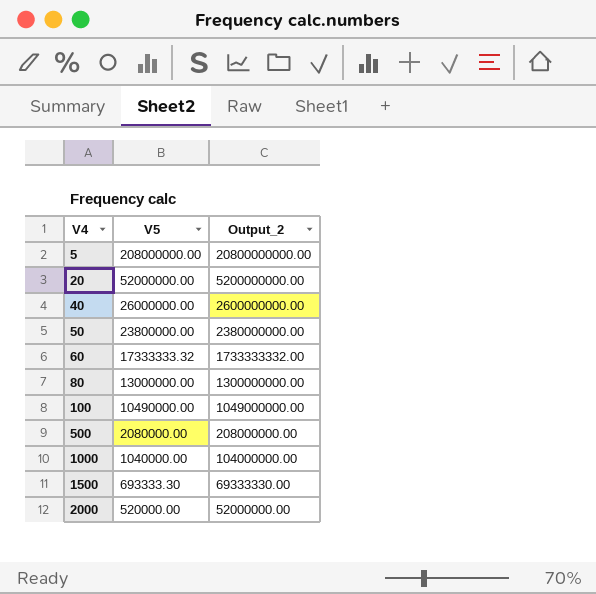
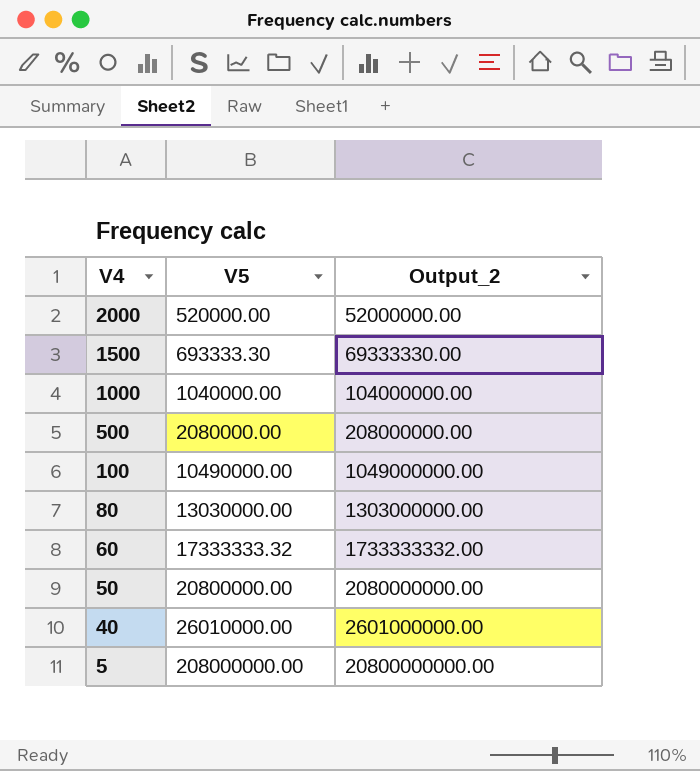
row order: V4 ascending -> V4 descending
row 20: 52000000.00 | 5200000000.00 -> none
80 | V5: 13000000.00 -> 13030000.00
80 | Output_2: 1300000000.00 -> 1303000000.00
50 | V5: 23800000.00 -> 20800000.00
50 | Output_2: 2380000000.00 -> 2080000000.00
40 | V5: 26000000.00 -> 26010000.00
40 | Output_2: 2600000000.00 -> 2601000000.00

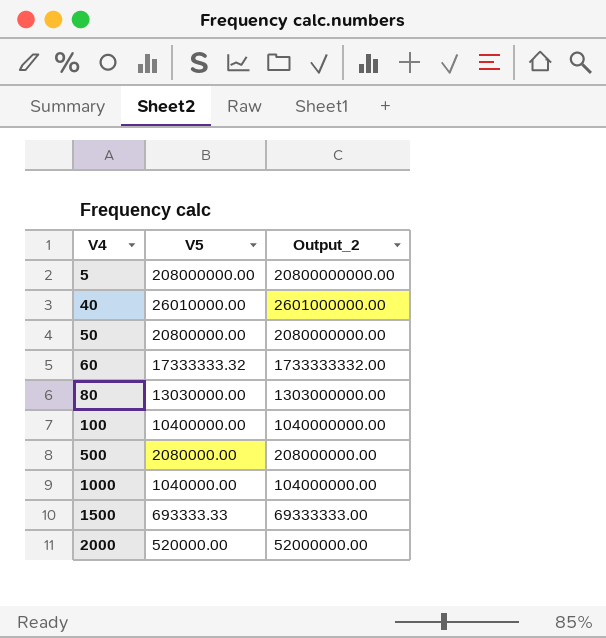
row order: V4 descending -> V4 ascending
100 | V5: 10490000.00 -> 10400000.00
100 | Output_2: 1049000000.00 -> 1040000000.00
1500 | V5: 693333.30 -> 693333.33
1500 | Output_2: 69333330.00 -> 69333333.00

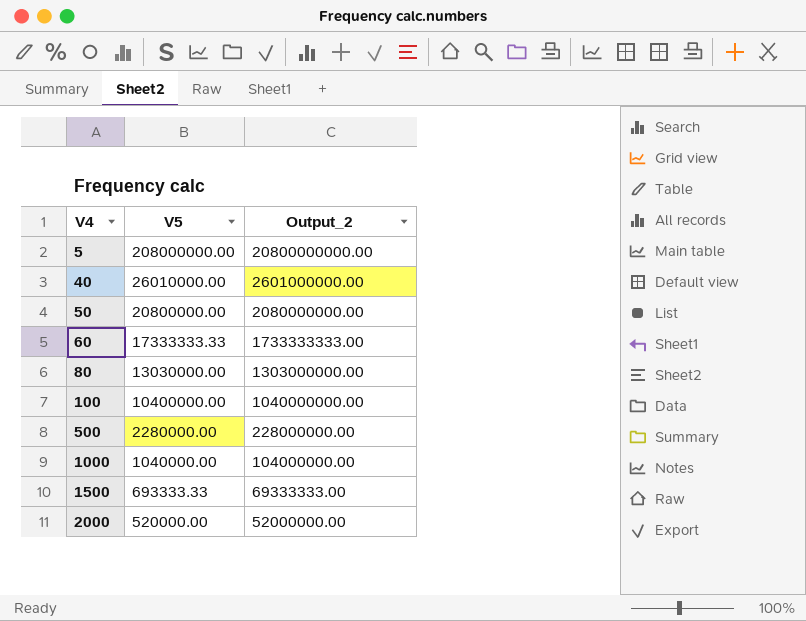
60 | V5: 17333333.32 -> 17333333.33
60 | Output_2: 1733333332.00 -> 1733333333.00
500 | V5: 2080000.00 -> 2280000.00
500 | Output_2: 208000000.00 -> 228000000.00

